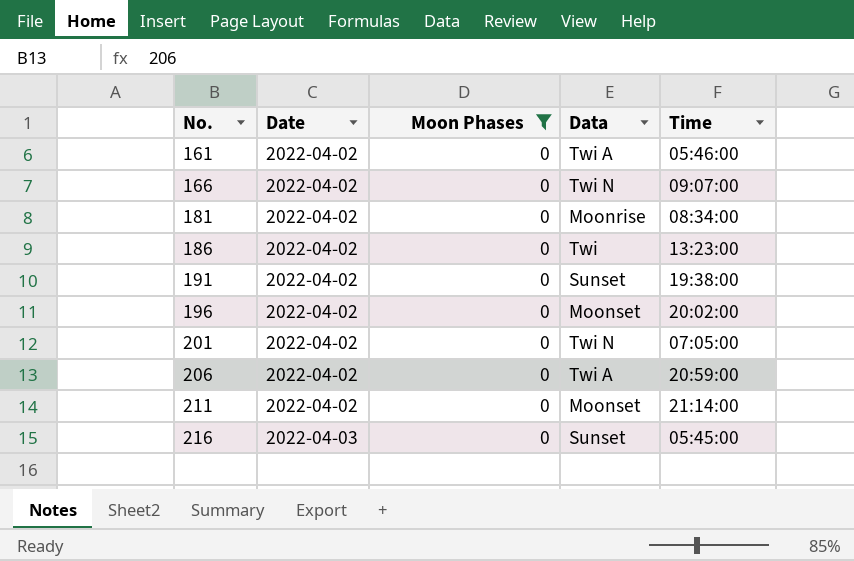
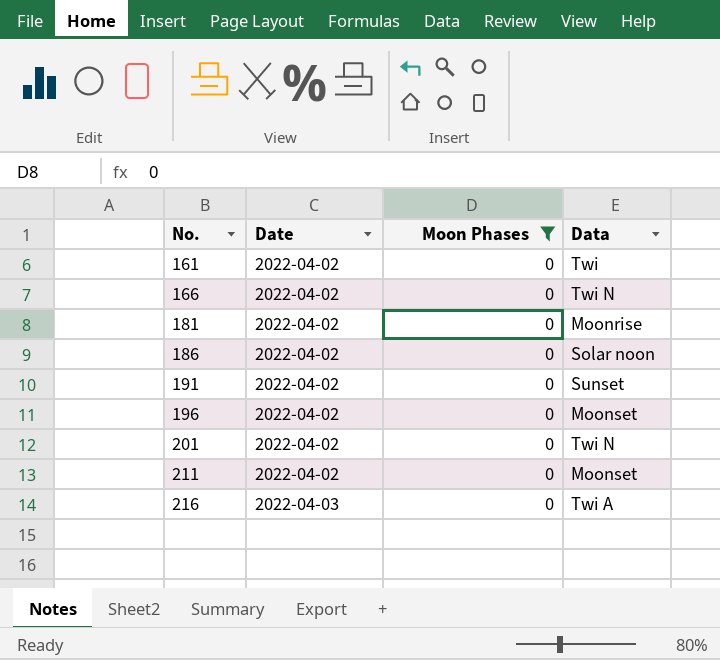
column Time | position: 5 -> none
row 206: 2022-04-02 | 0 | Twi A | 20:59:00 -> none
161 | Data: Twi A -> Twi
186 | Data: Twi -> Solar noon
216 | Data: Sunset -> Twi A

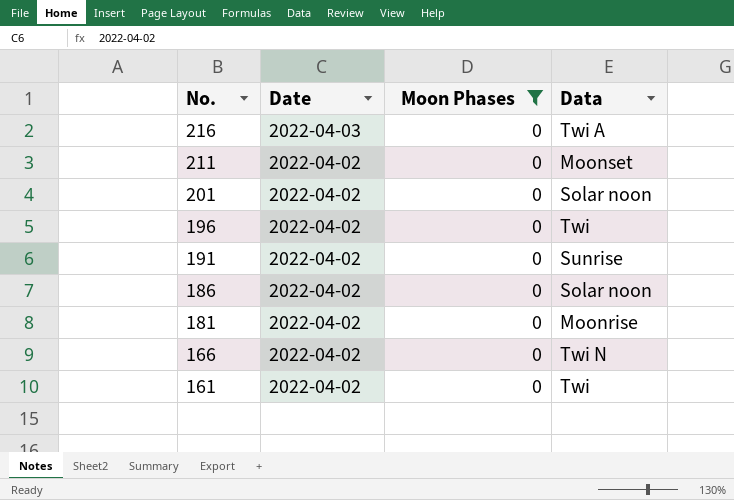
row order: No. ascending -> No. descending
201 | Data: Twi N -> Solar noon
196 | Data: Moonset -> Twi
191 | Data: Sunset -> Sunrise

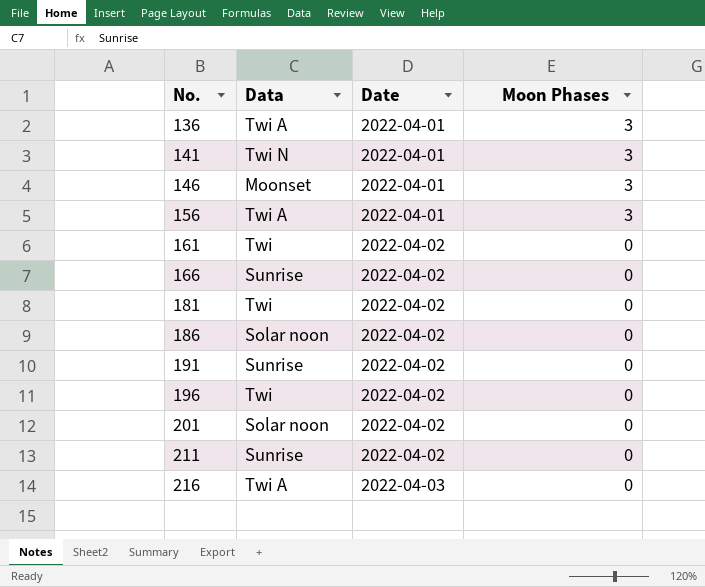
filter: Moon Phases = 0 -> none
row order: No. descending -> No. ascending
column Data | position: 4 -> 2
166 | Data: Twi N -> Sunrise
181 | Data: Moonrise -> Twi
211 | Data: Moonset -> Sunrise

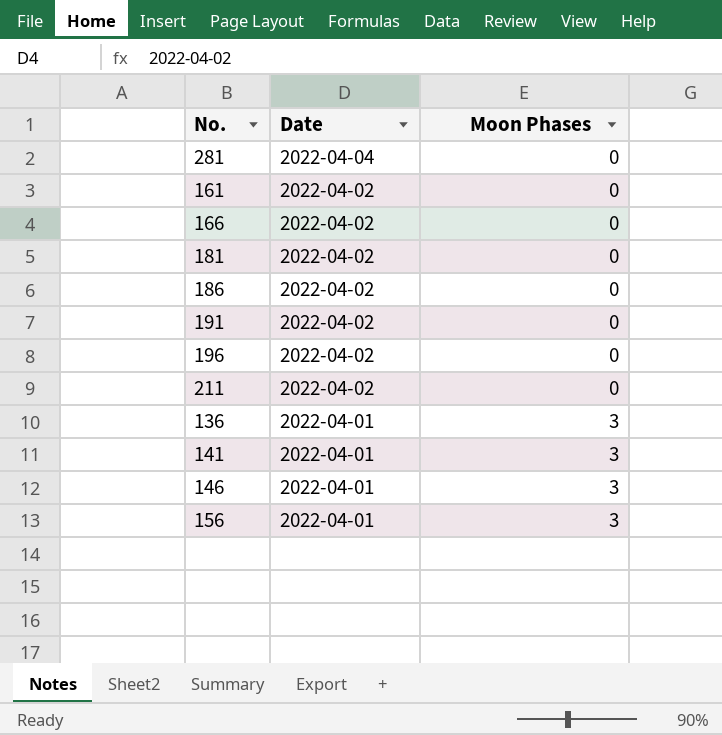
row order: No. ascending -> Date descending
column Data | position: 2 -> none
row 201: Solar noon | 2022-04-02 | 0 -> none
row 216: Twi A | 2022-04-03 | 0 -> none
row 281: none -> 2022-04-04 | 0

